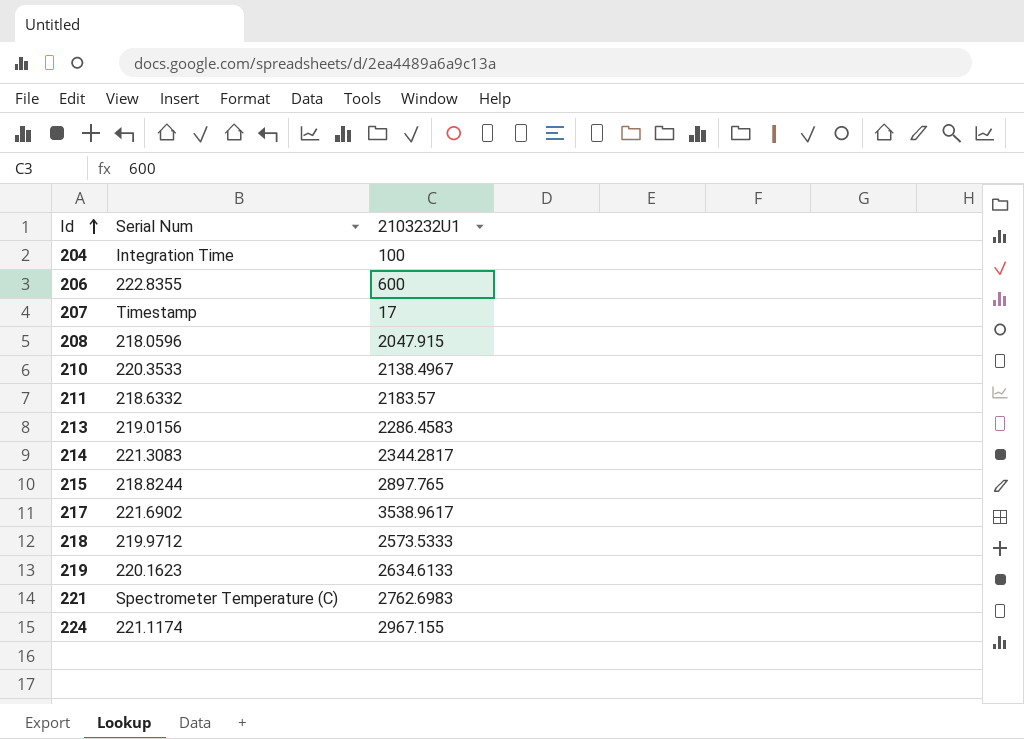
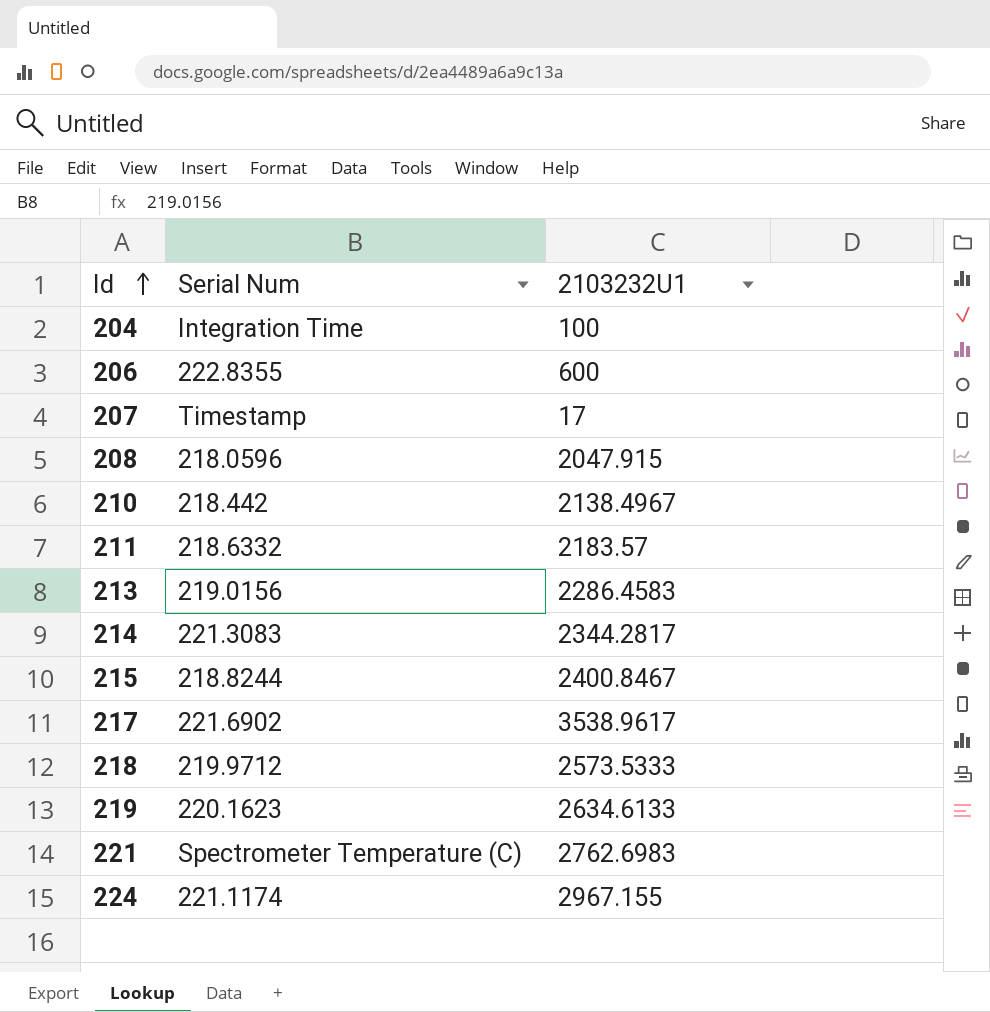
210 | Serial Num: 220.3533 -> 218.442
215 | 2103232U1: 2897.765 -> 2400.8467

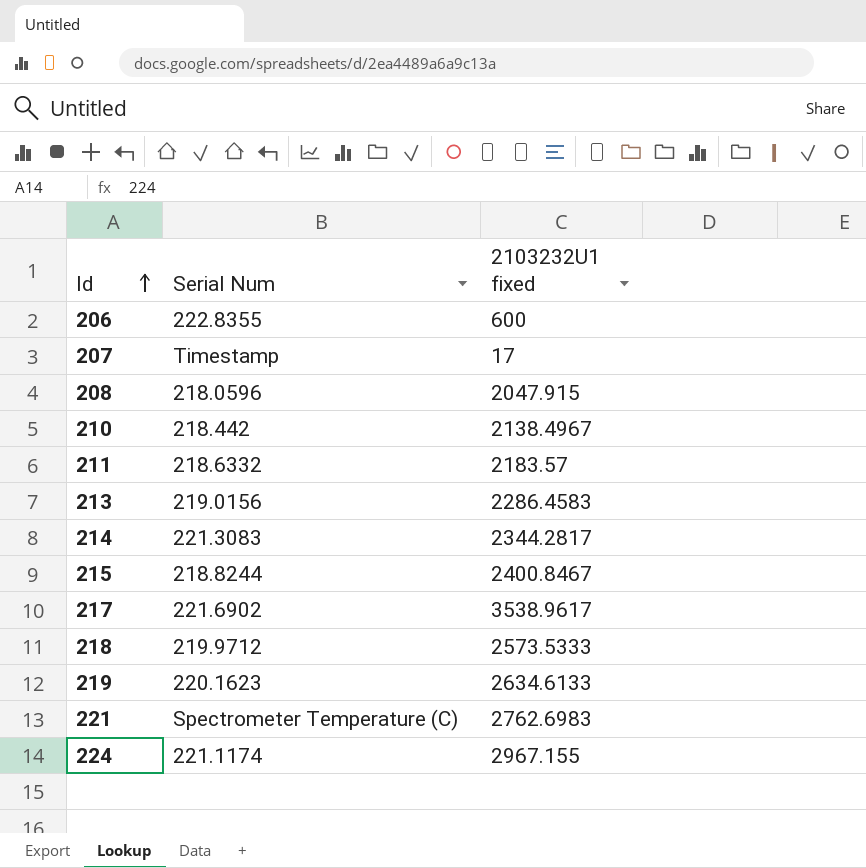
column name: 2103232U1 -> 2103232U1 fixed
row 204: Integration Time | 100 -> none

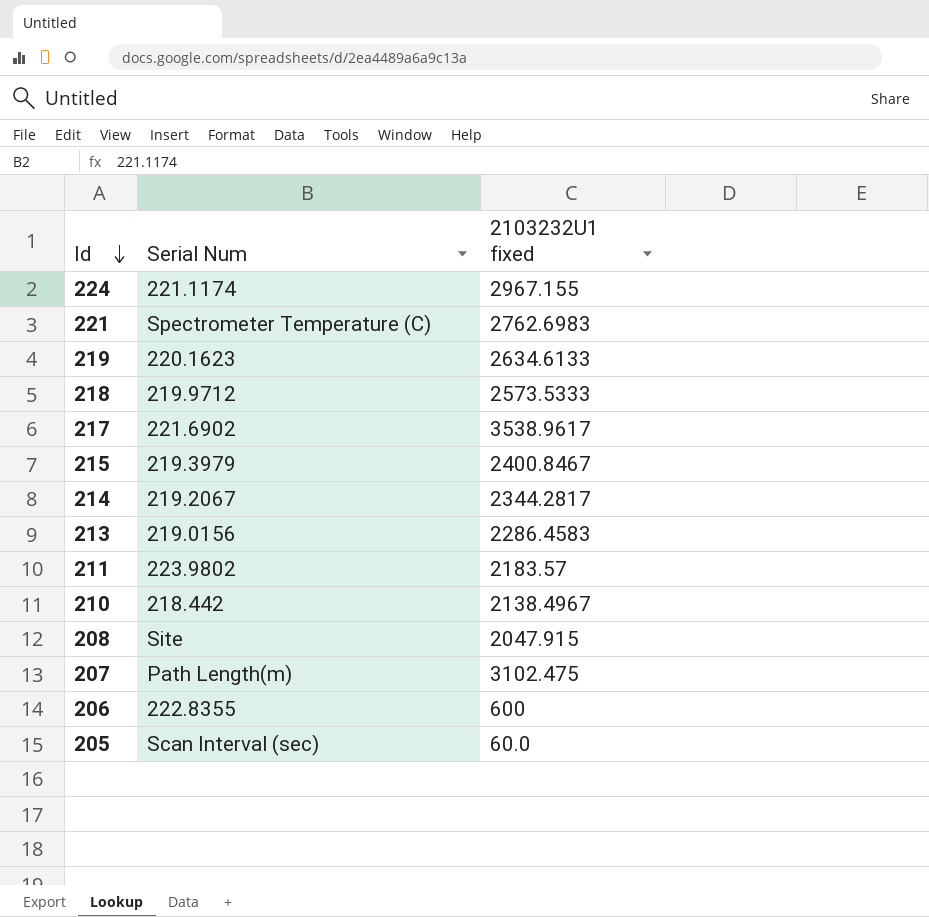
row order: Id ascending -> Id descending
215 | Serial Num: 218.8244 -> 219.3979
214 | Serial Num: 221.3083 -> 219.2067
211 | Serial Num: 218.6332 -> 223.9802
208 | Serial Num: 218.0596 -> Site
207 | Serial Num: Timestamp -> Path Length(m)
207 | 2103232U1 fixed: 17 -> 3102.475
row 205: none -> Scan Interval (sec) | 60.0

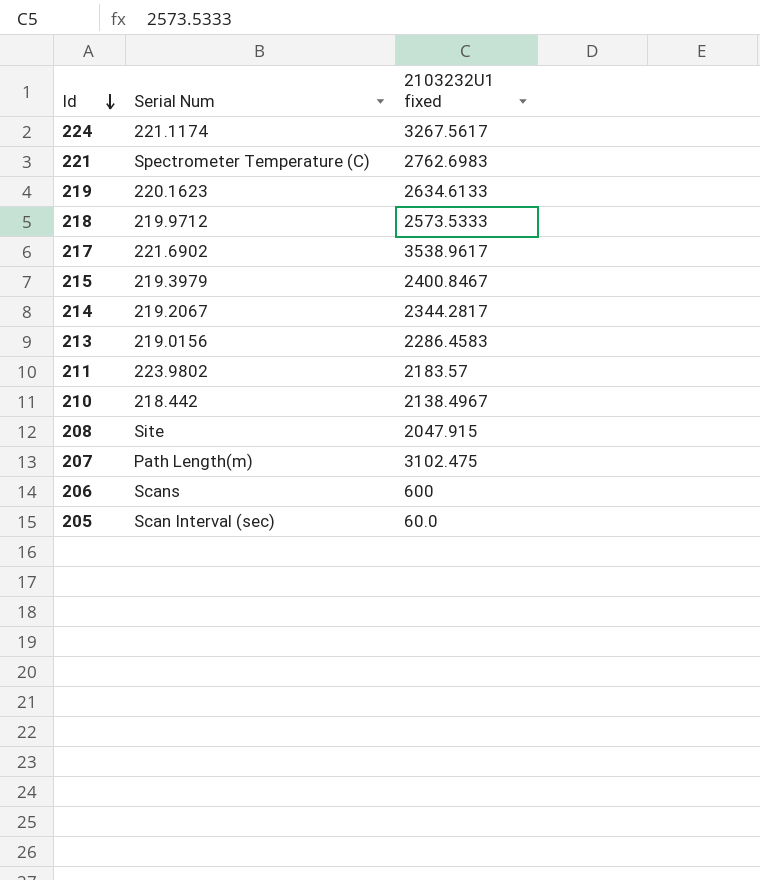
224 | 2103232U1 fixed: 2967.155 -> 3267.5617
206 | Serial Num: 222.8355 -> Scans

